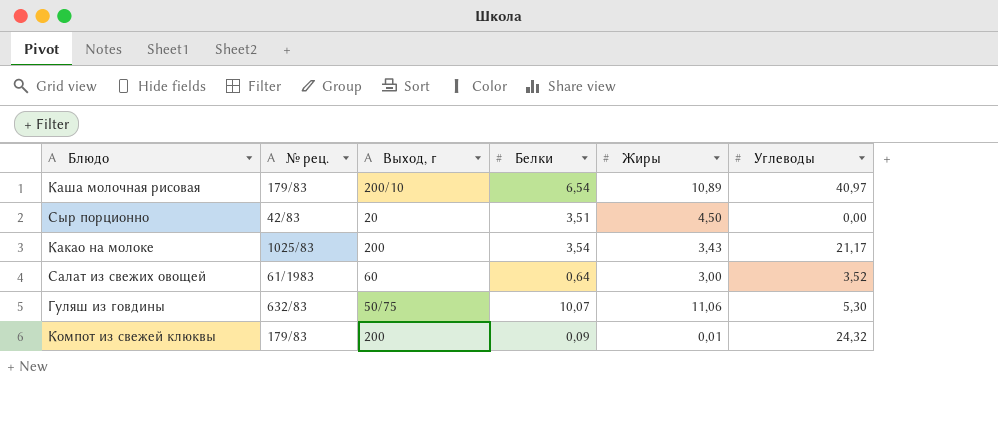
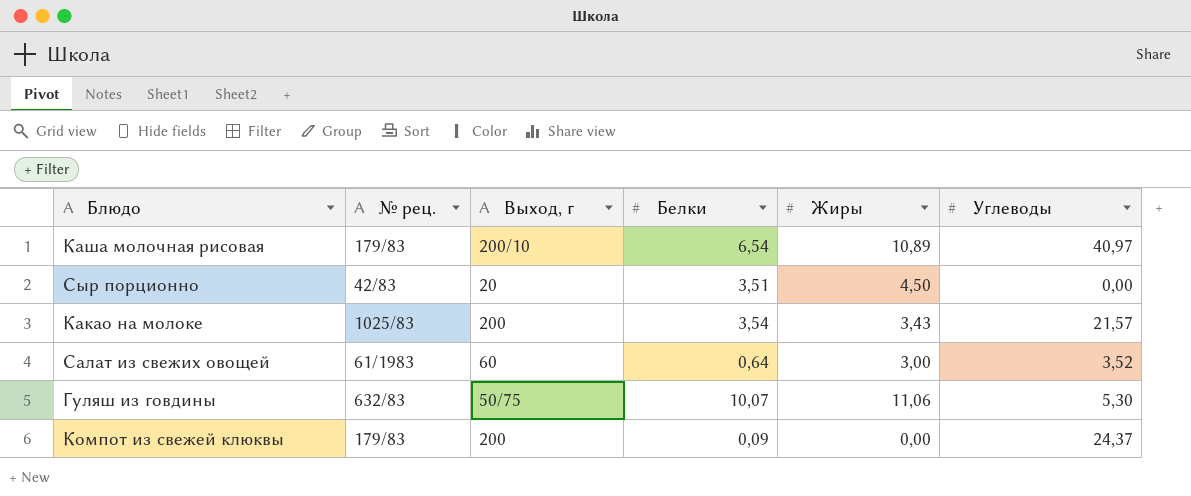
Какао на молоке | Углеводы: 21,17 -> 21,57
Компот из свежей клюквы | Жиры: 0,01 -> 0,00
Компот из свежей клюквы | Углеводы: 24,32 -> 24,37

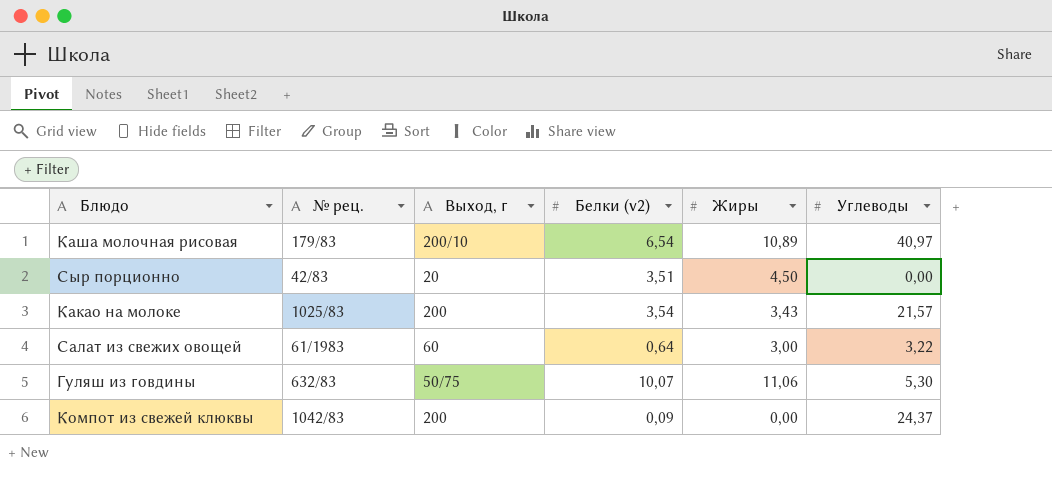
column name: Белки -> Белки (v2)
Салат из свежих овощей | Углеводы: 3,52 -> 3,22
Компот из свежей клюквы | № рец.: 179/83 -> 1042/83

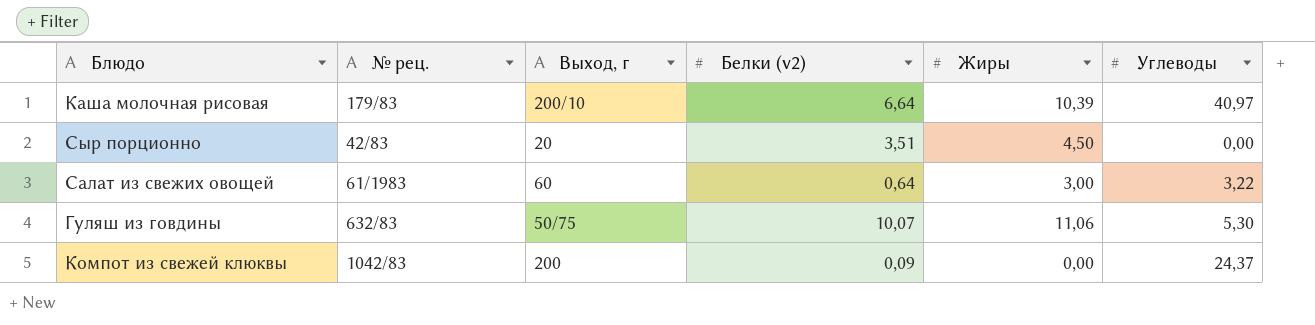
row Какао на молоке: 1025/83 | 200 | 3,54 | 3,43 | 21,57 -> none
Каша молочная рисовая | Белки (v2): 6,54 -> 6,64
Каша молочная рисовая | Жиры: 10,89 -> 10,39

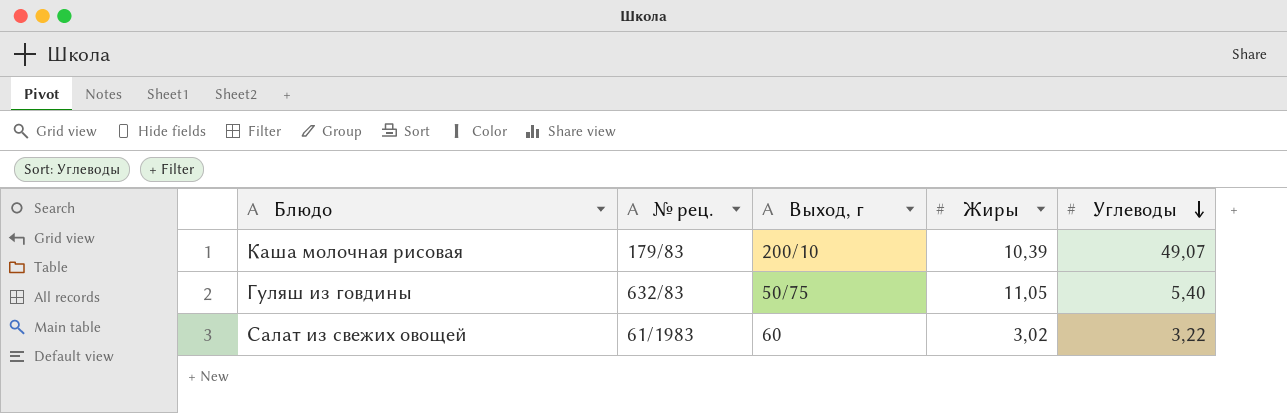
row order: none -> Углеводы descending
column Белки (v2) | position: 4 -> none
row Сыр порционно: 42/83 | 20 | 3,51 | 4,50 | 0,00 -> none
row Компот из свежей клюквы: 1042/83 | 200 | 0,09 | 0,00 | 24,37 -> none
Каша молочная рисовая | Углеводы: 40,97 -> 49,07
Гуляш из говдины | Жиры: 11,06 -> 11,05
Гуляш из говдины | Углеводы: 5,30 -> 5,40
Салат из свежих овощей | Жиры: 3,00 -> 3,02

